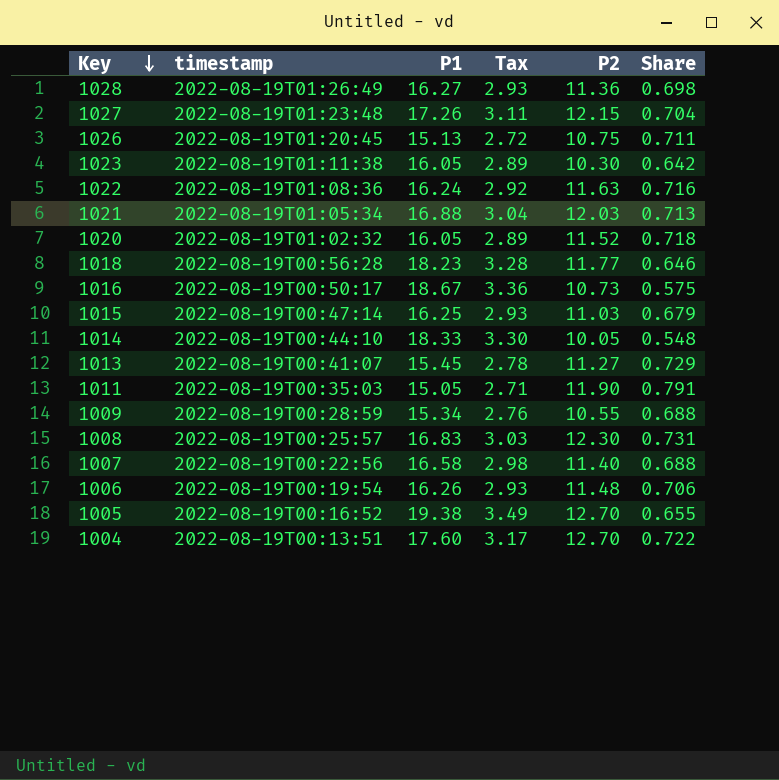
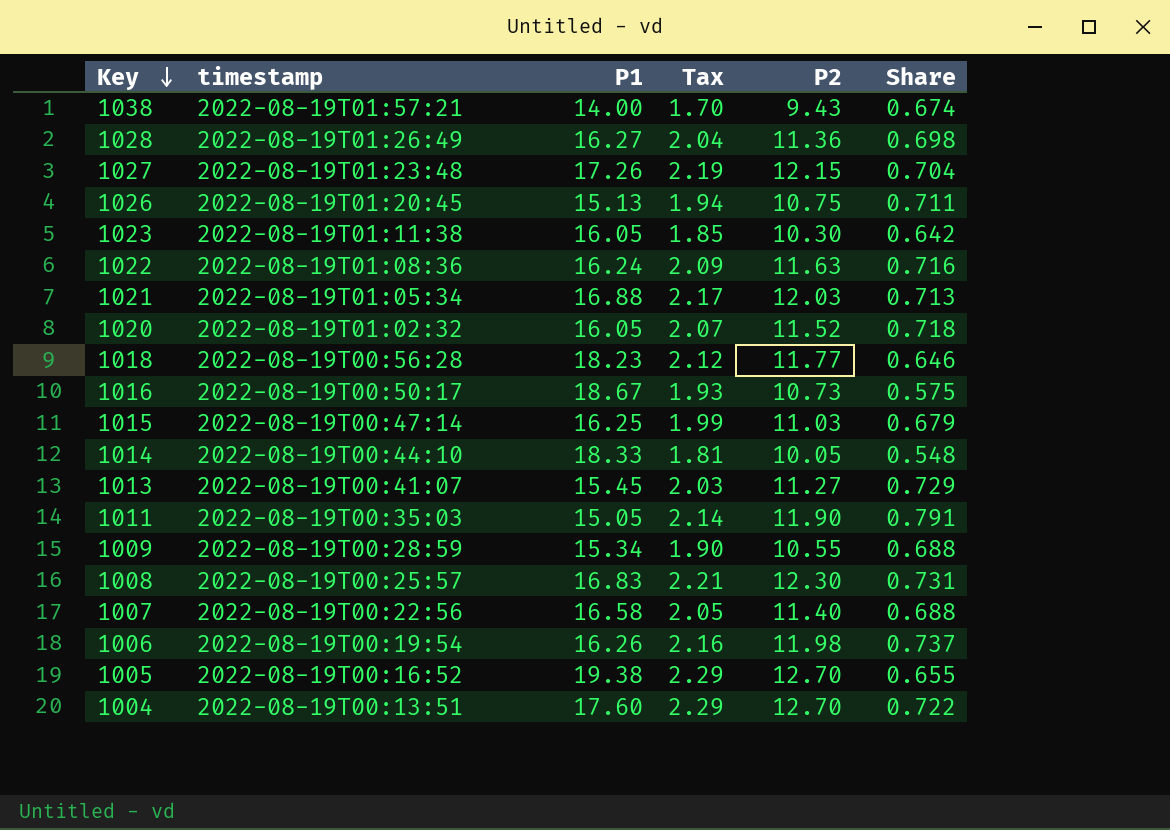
column Tax | formula: [P1] * 0.18 -> [P2] * 0.18
row 1038: none -> 2022-08-19T01:57:21 | 14.00 | 1.70 | 9.43 | 0.674
1006 | P2: 11.48 -> 11.98
1006 | Share: 0.706 -> 0.737

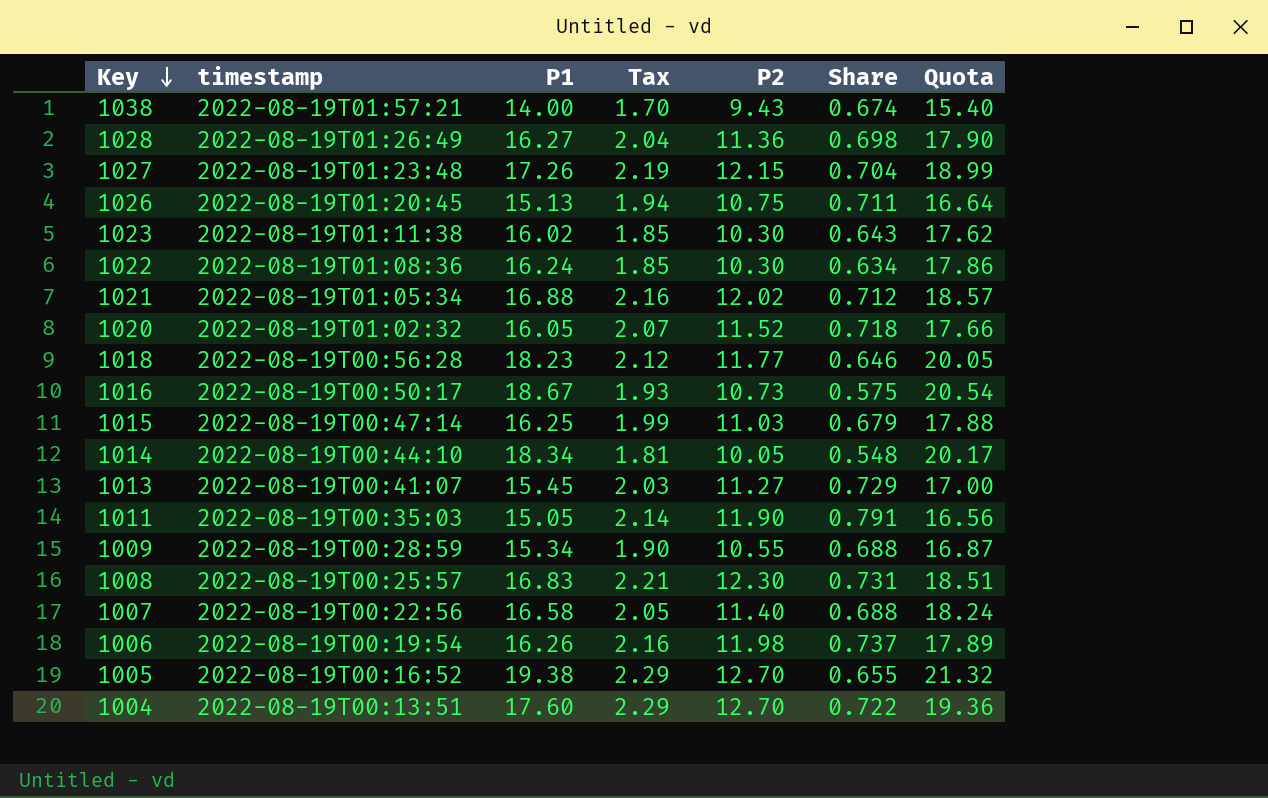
column Quota | formula: none -> [P1] * 1.1
1023 | P1: 16.05 -> 16.02
1023 | Share: 0.642 -> 0.643
1022 | Tax: 2.09 -> 1.85
1022 | P2: 11.63 -> 10.30
1022 | Share: 0.716 -> 0.634
1021 | Tax: 2.17 -> 2.16
1021 | P2: 12.03 -> 12.02
1021 | Share: 0.713 -> 0.712
1014 | P1: 18.33 -> 18.34

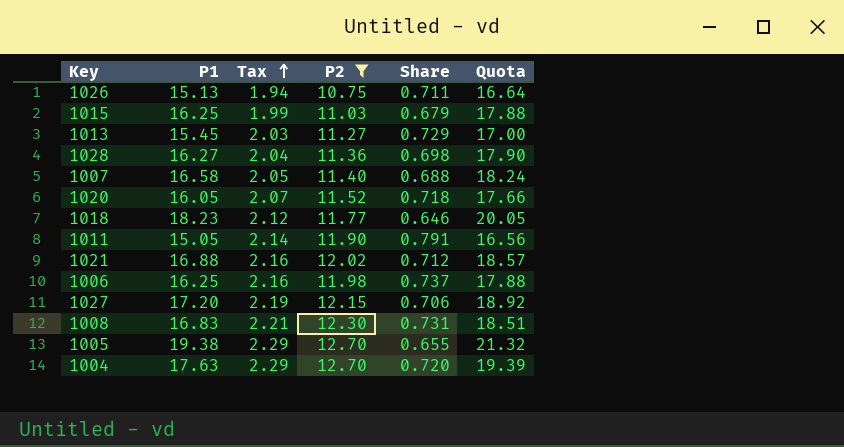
filter: none -> P2 >= 10.75
row order: Key descending -> Tax ascending
column timestamp | position: 2 -> none
1006 | P1: 16.26 -> 16.25
1006 | Quota: 17.89 -> 17.88
1027 | P1: 17.26 -> 17.20
1027 | Share: 0.704 -> 0.706
1027 | Quota: 18.99 -> 18.92
1004 | P1: 17.60 -> 17.63
1004 | Share: 0.722 -> 0.720
1004 | Quota: 19.36 -> 19.39

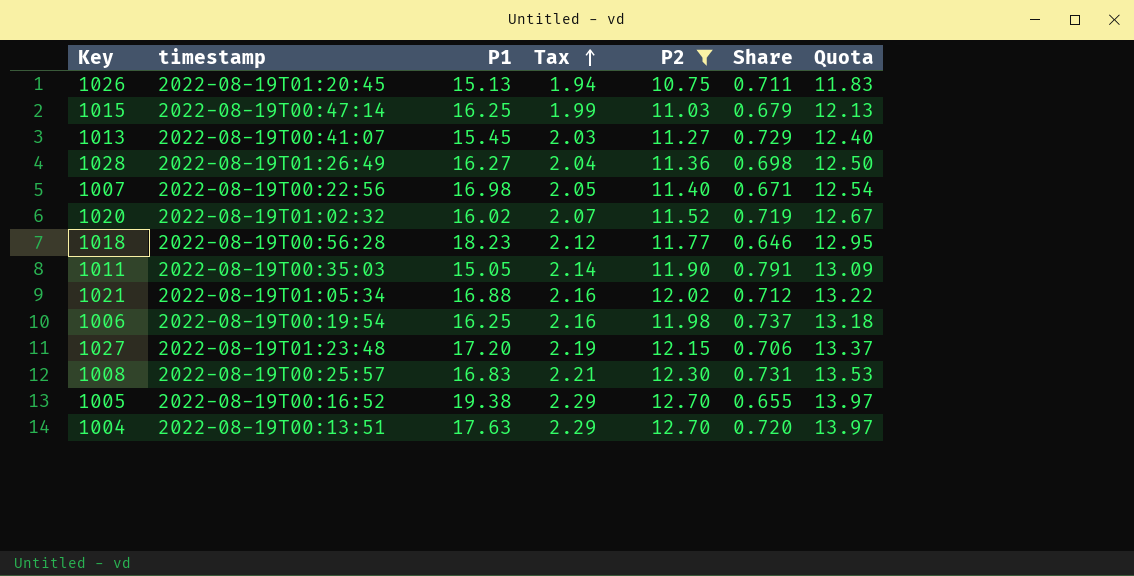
column timestamp | position: none -> 2
column Quota | formula: [P1] * 1.1 -> [P2] * 1.1
1007 | P1: 16.58 -> 16.98
1007 | Share: 0.688 -> 0.671
1020 | P1: 16.05 -> 16.02
1020 | Share: 0.718 -> 0.719

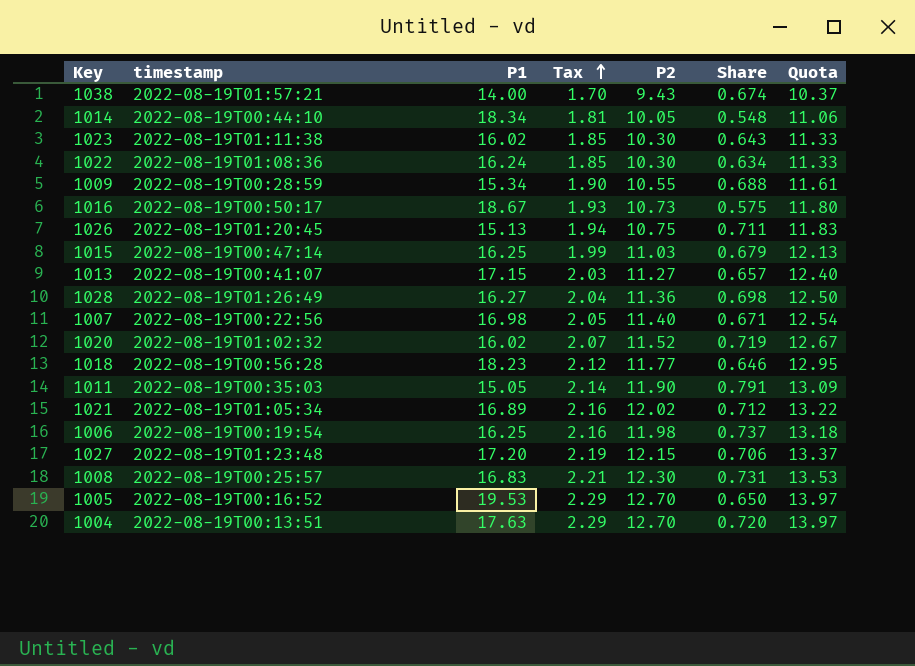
filter: P2 >= 10.75 -> none
1013 | P1: 15.45 -> 17.15
1013 | Share: 0.729 -> 0.657
1021 | P1: 16.88 -> 16.89
1005 | P1: 19.38 -> 19.53
1005 | Share: 0.655 -> 0.650

